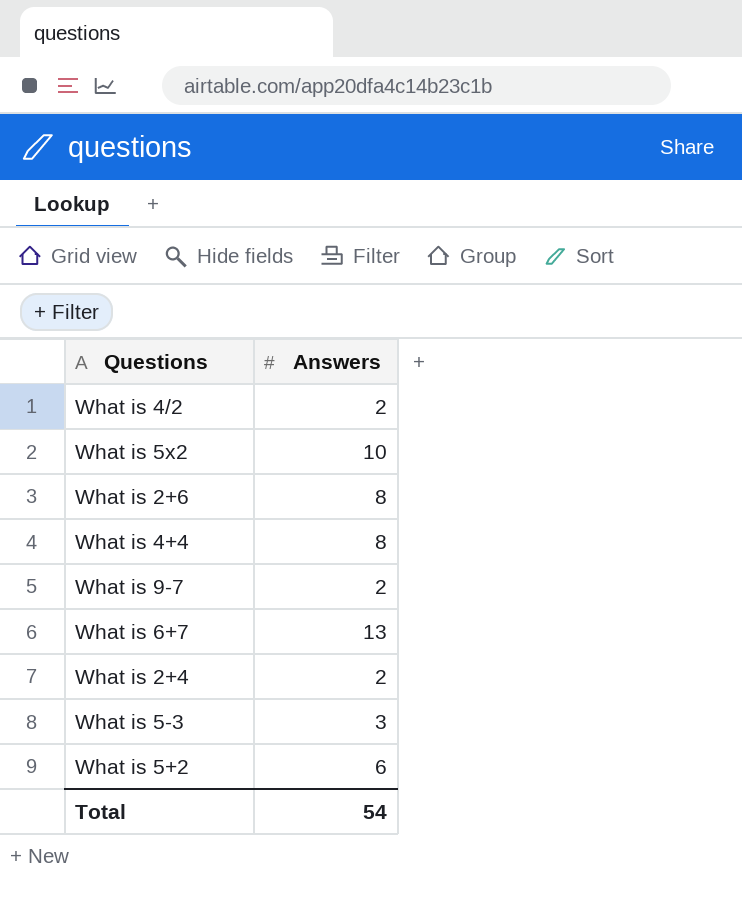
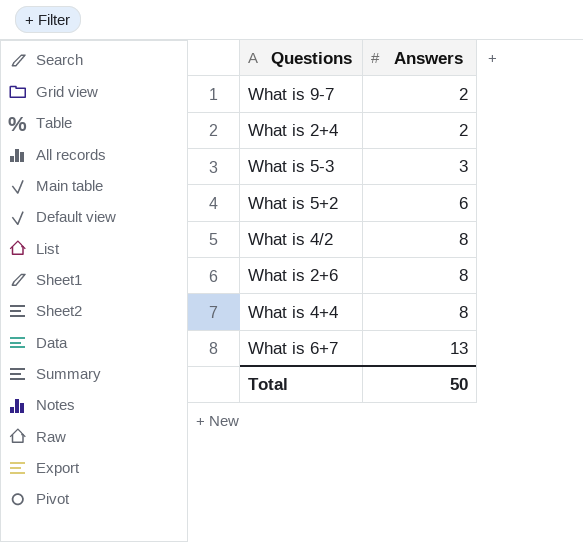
row order: none -> Answers ascending
row What is 5x2: 10 -> none
What is 4/2 | Answers: 2 -> 8
Total | Answers: 54 -> 50

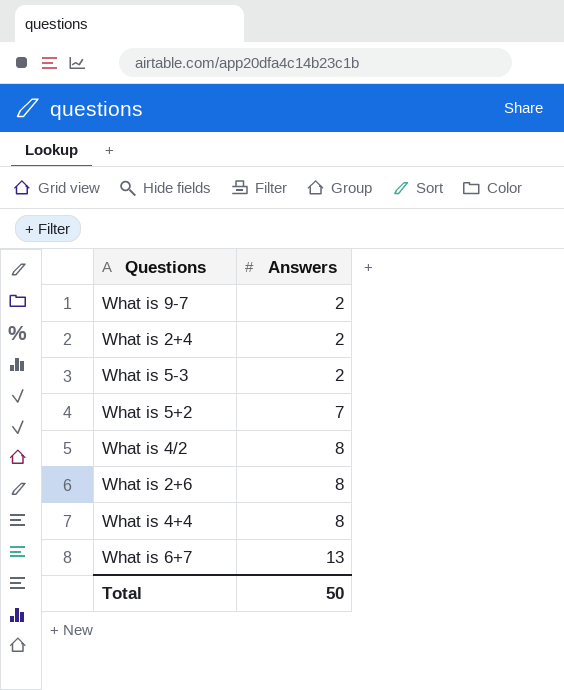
What is 5-3 | Answers: 3 -> 2
What is 5+2 | Answers: 6 -> 7

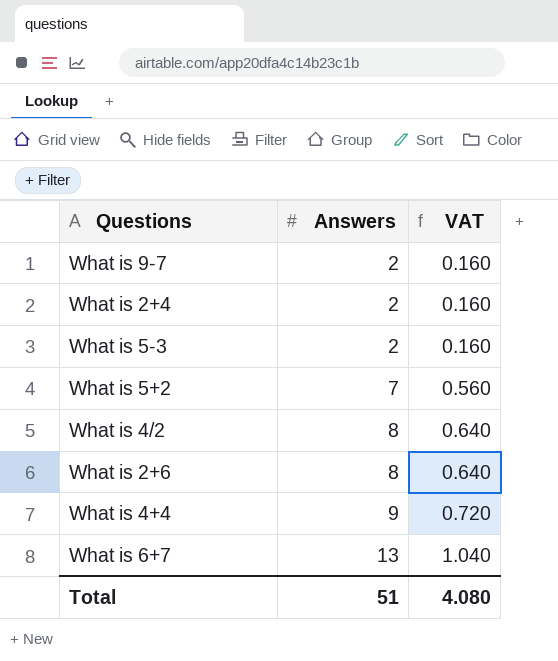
column VAT | formula: none -> [Answers] * 0.08
What is 4+4 | Answers: 8 -> 9
Total | Answers: 50 -> 51

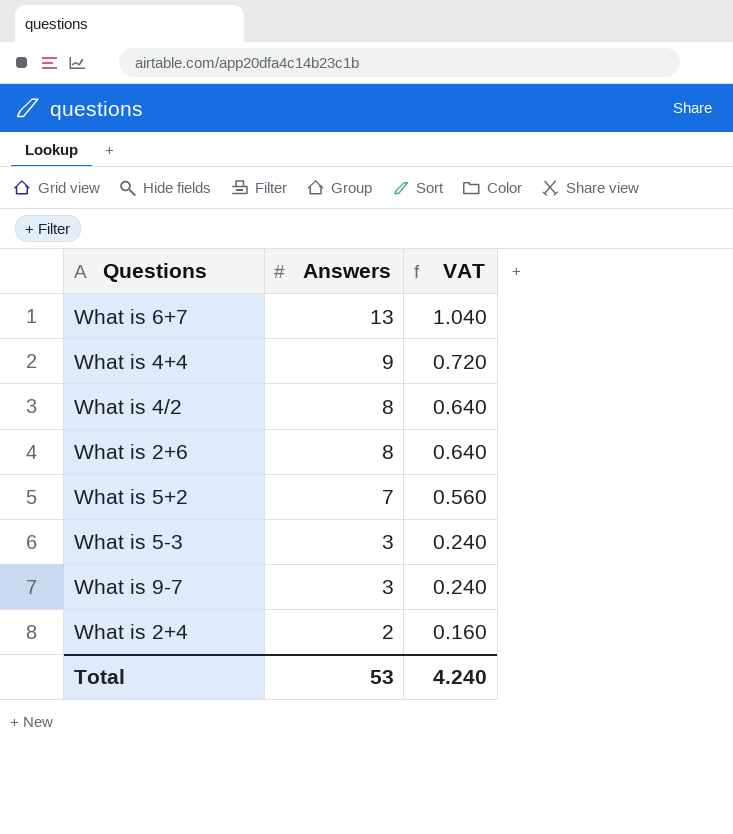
row order: Answers ascending -> Answers descending
What is 5-3 | Answers: 2 -> 3
What is 5-3 | VAT: 0.160 -> 0.240
What is 9-7 | Answers: 2 -> 3
What is 9-7 | VAT: 0.160 -> 0.240
Total | Answers: 51 -> 53
Total | VAT: 4.080 -> 4.240

